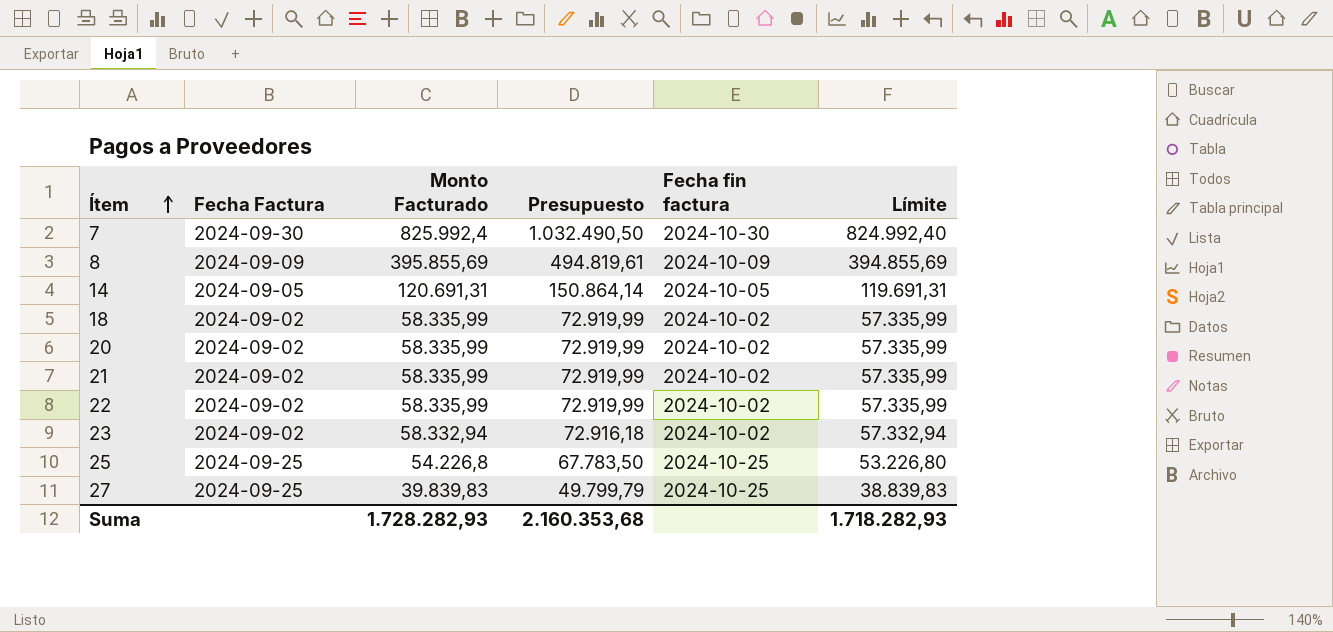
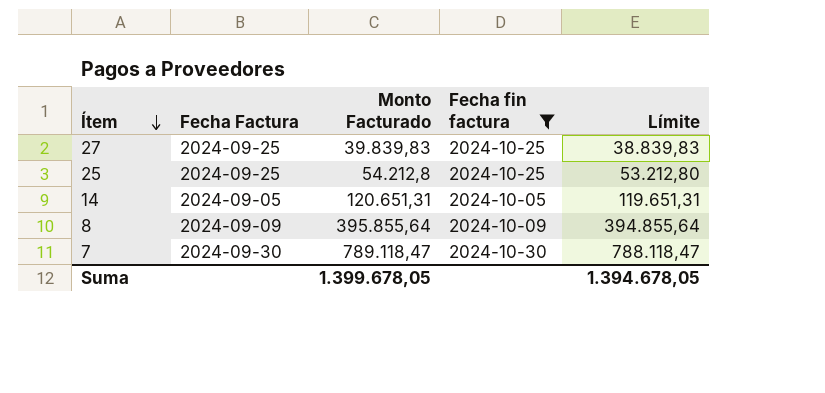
filter: none -> Fecha fin factura != 2024-10-02
row order: Ítem ascending -> Ítem descending
column Presupuesto | formula: [Monto Facturado] * 1,25 -> none
25 | Monto Facturado: 54.226,8 -> 54.212,8
25 | Límite: 53.226,80 -> 53.212,80
14 | Monto Facturado: 120.691,31 -> 120.651,31
14 | Límite: 119.691,31 -> 119.651,31
8 | Monto Facturado: 395.855,69 -> 395.855,64
8 | Límite: 394.855,69 -> 394.855,64
7 | Monto Facturado: 825.992,4 -> 789.118,47
7 | Límite: 824.992,40 -> 788.118,47
Suma | Monto Facturado: 1.728.282,93 -> 1.399.678,05
Suma | Límite: 1.718.282,93 -> 1.394.678,05

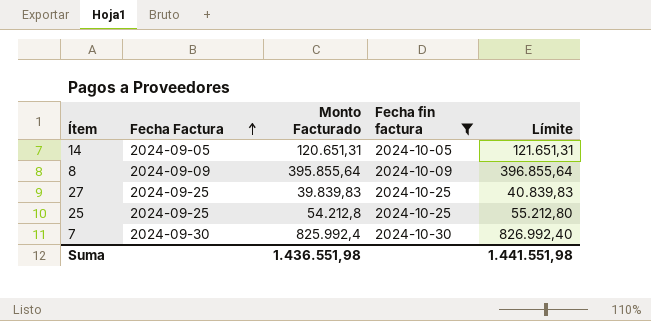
row order: Ítem descending -> Fecha Factura ascending
column Límite | formula: [Monto Facturado] - 1000 -> [Monto Facturado] + 1000
7 | Monto Facturado: 789.118,47 -> 825.992,4
Suma | Monto Facturado: 1.399.678,05 -> 1.436.551,98
Suma | Límite: 1.394.678,05 -> 1.441.551,98

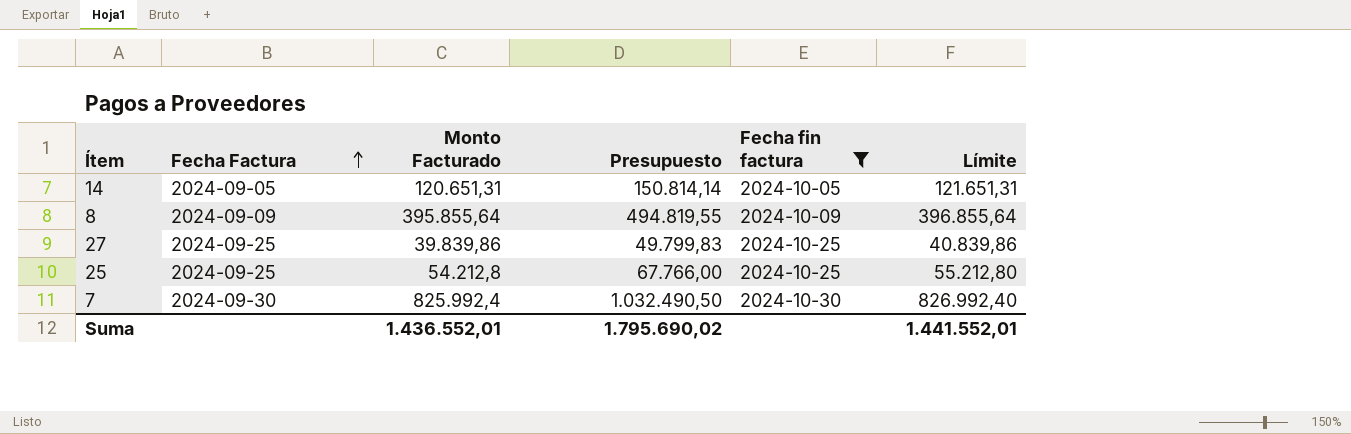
column Presupuesto | formula: none -> [Monto Facturado] * 1,25
27 | Monto Facturado: 39.839,83 -> 39.839,86
27 | Límite: 40.839,83 -> 40.839,86
Suma | Monto Facturado: 1.436.551,98 -> 1.436.552,01
Suma | Límite: 1.441.551,98 -> 1.441.552,01

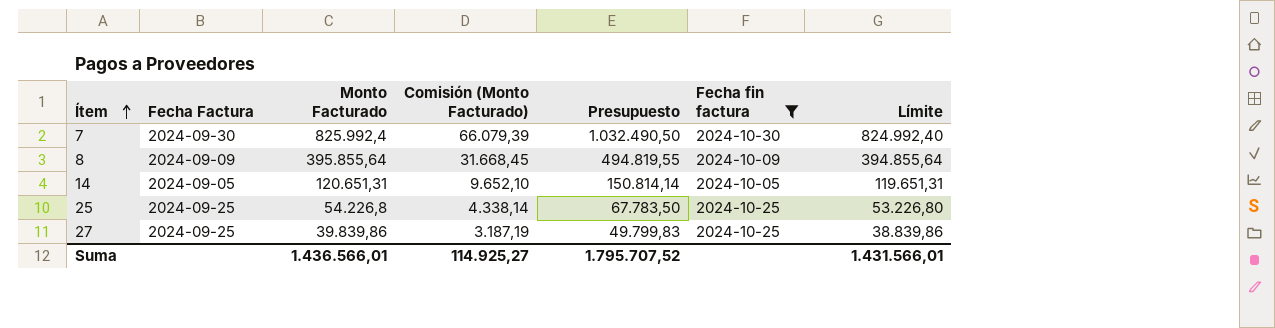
row order: Fecha Factura ascending -> Ítem ascending
column Comisión (Monto Facturado) | formula: none -> [Monto Facturado] * 0,08
column Límite | formula: [Monto Facturado] + 1000 -> [Monto Facturado] - 1000
25 | Monto Facturado: 54.212,8 -> 54.226,8
25 | Presupuesto: 67.766,00 -> 67.783,50
Suma | Monto Facturado: 1.436.552,01 -> 1.436.566,01
Suma | Presupuesto: 1.795.690,02 -> 1.795.707,52
Suma | Límite: 1.441.552,01 -> 1.431.566,01

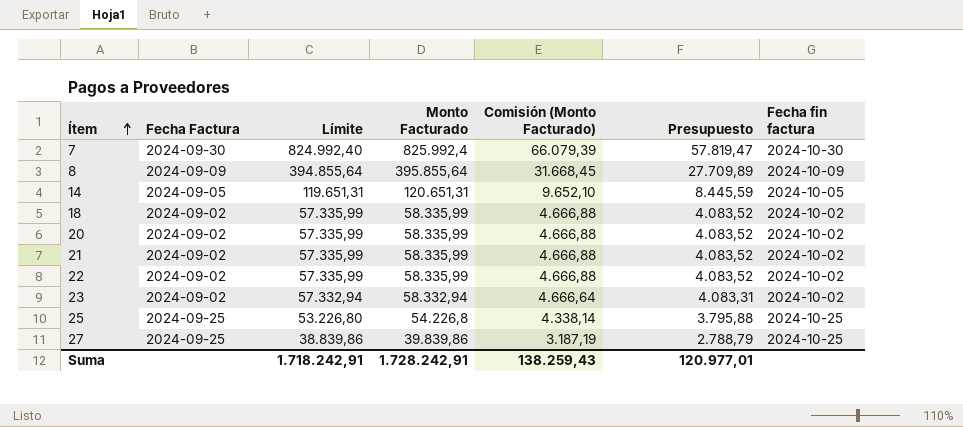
filter: Fecha fin factura != 2024-10-02 -> none
column Límite | position: 7 -> 3
column Presupuesto | formula: [Monto Facturado] * 1,25 -> [Monto Facturado] * 0,07
Suma | Límite: 1.431.566,01 -> 1.718.242,91
Suma | Monto Facturado: 1.436.566,01 -> 1.728.242,91
Suma | Comisión (Monto Facturado): 114.925,27 -> 138.259,43
Suma | Presupuesto: 1.795.707,52 -> 120.977,01

